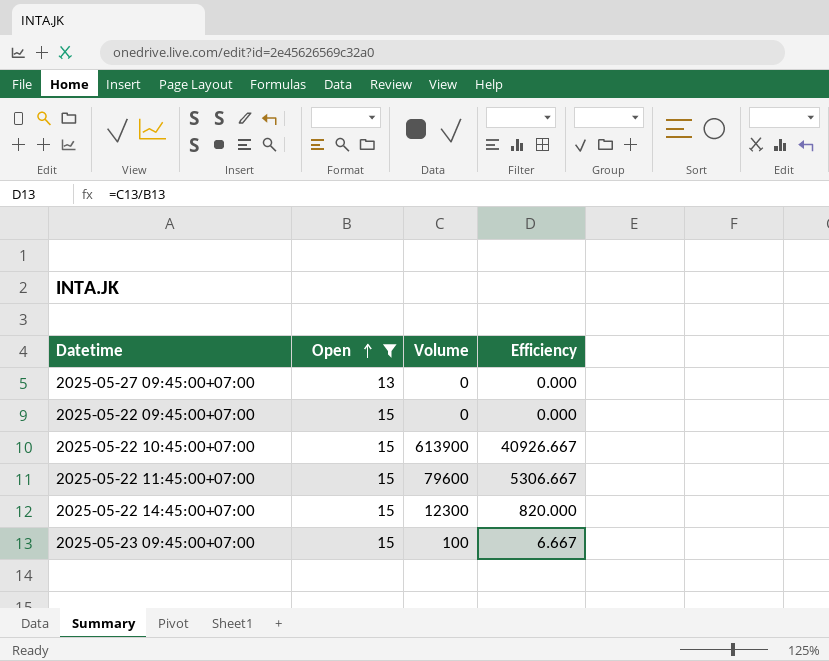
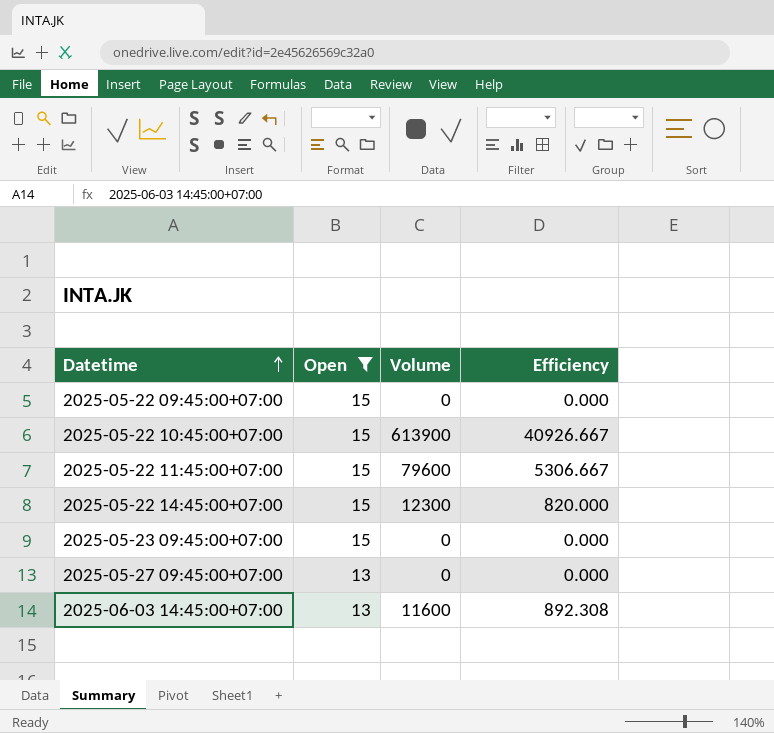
row order: Open ascending -> Datetime ascending
2025-05-23 09:45:00+07:00 | Volume: 100 -> 0
2025-05-23 09:45:00+07:00 | Efficiency: 6.667 -> 0.000
row 2025-06-03 14:45:00+07:00: none -> 13 | 11600 | 892.308

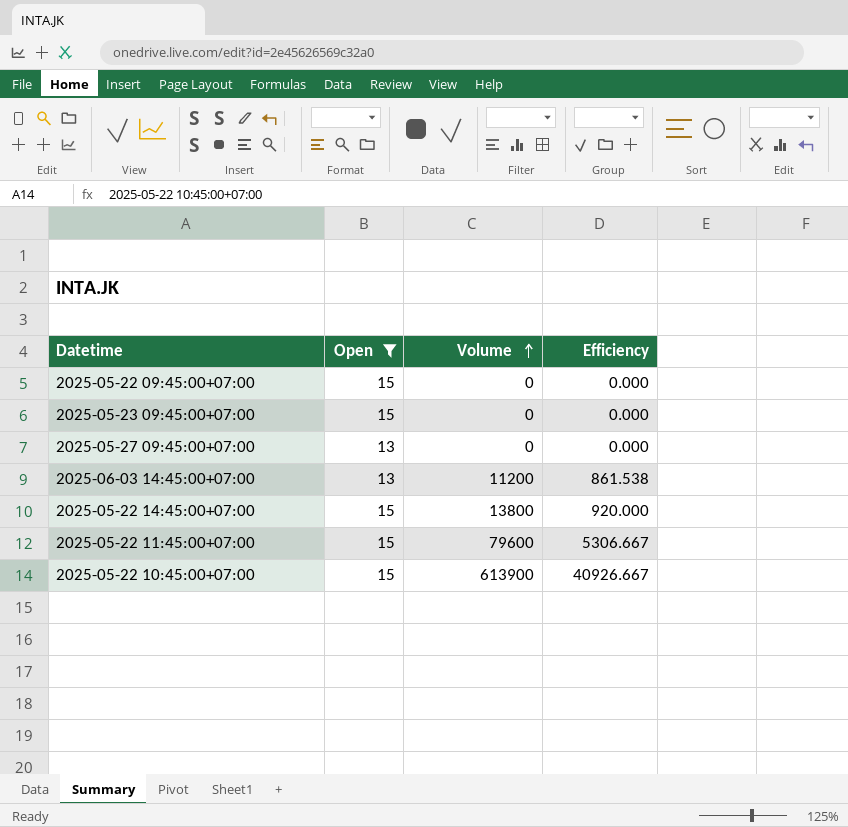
row order: Datetime ascending -> Volume ascending
2025-06-03 14:45:00+07:00 | Volume: 11600 -> 11200
2025-06-03 14:45:00+07:00 | Efficiency: 892.308 -> 861.538
2025-05-22 14:45:00+07:00 | Volume: 12300 -> 13800
2025-05-22 14:45:00+07:00 | Efficiency: 820.000 -> 920.000

